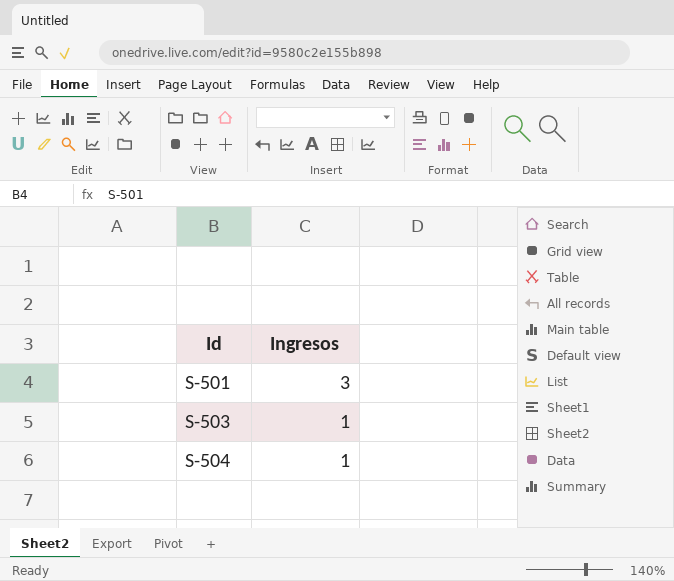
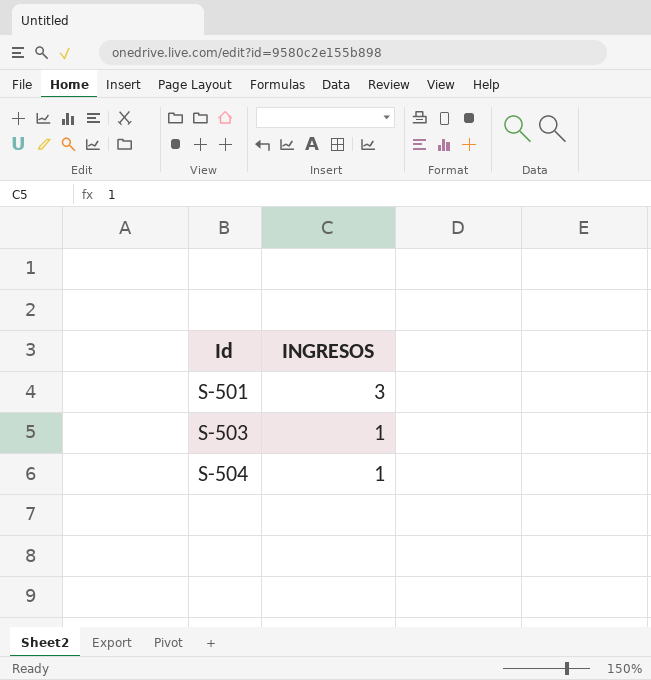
column name: Ingresos -> INGRESOS

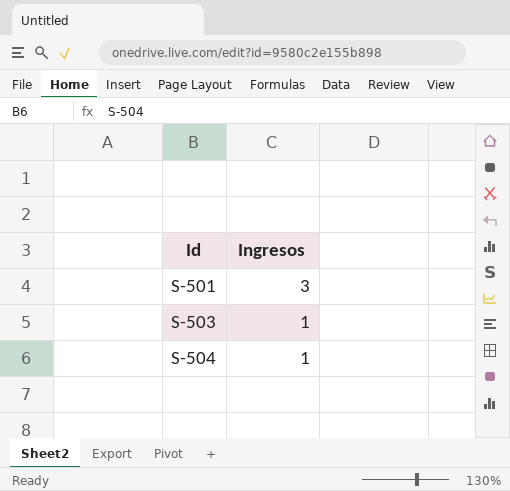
column name: INGRESOS -> Ingresos

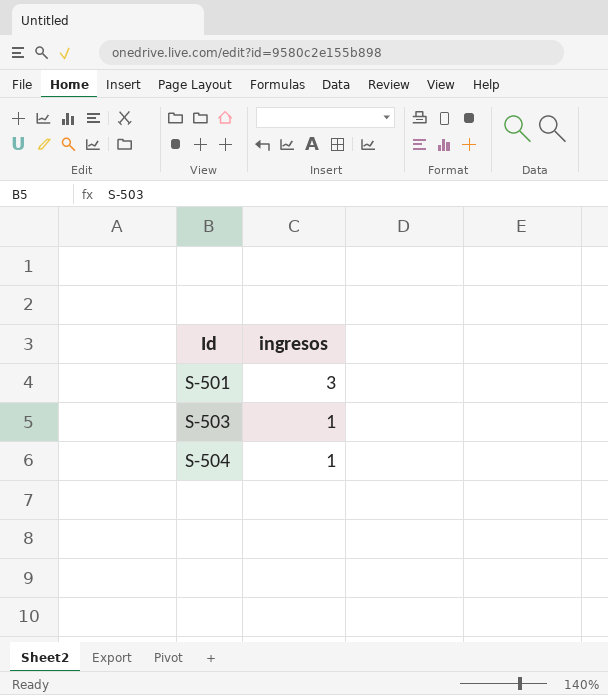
column name: Ingresos -> ingresos

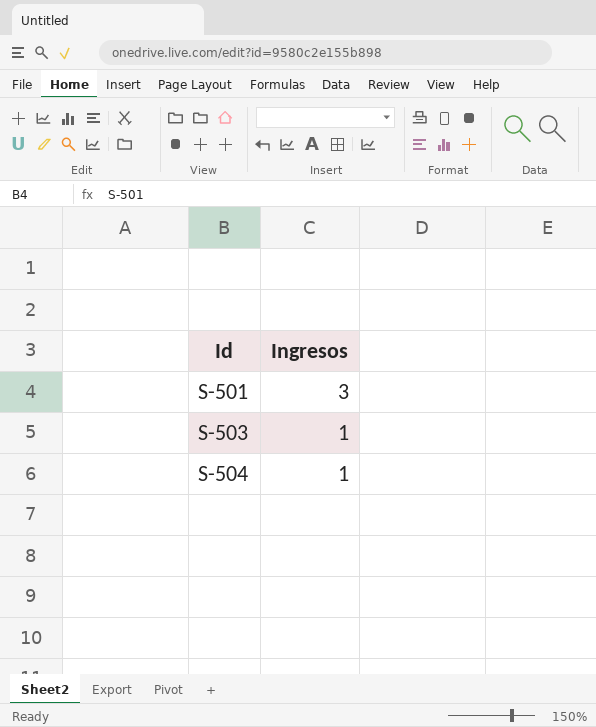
column name: ingresos -> Ingresos

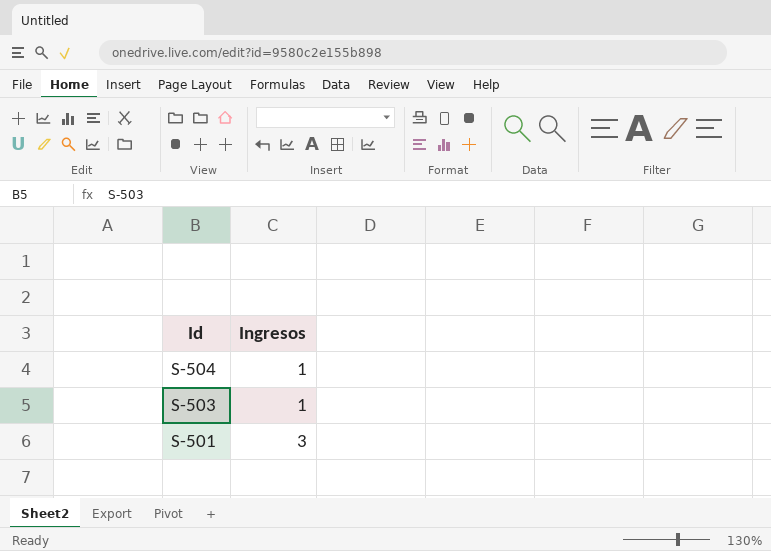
row order: Id ascending -> Id descending

